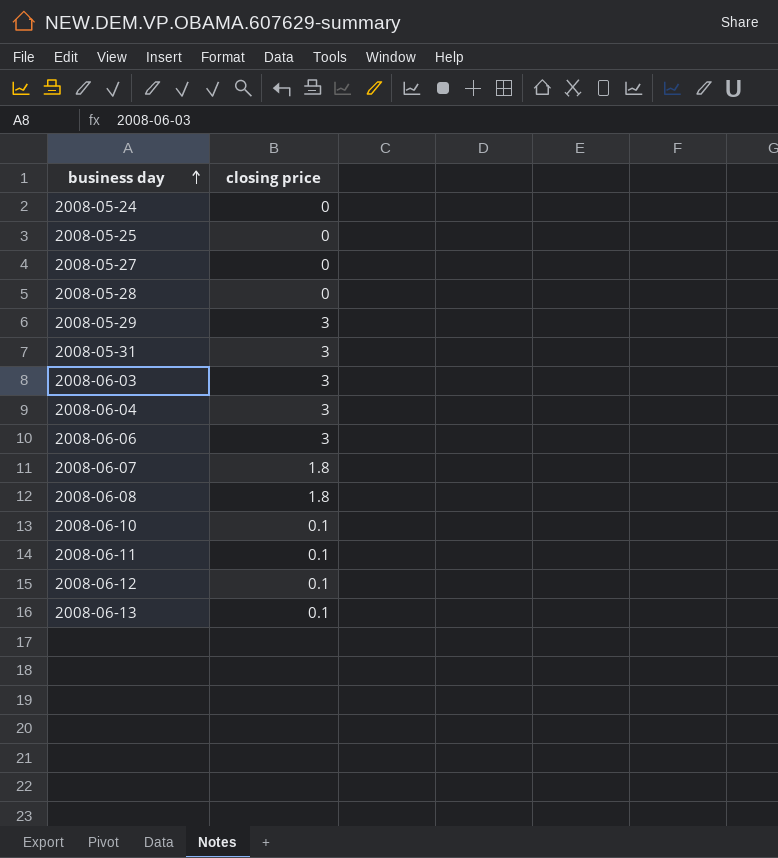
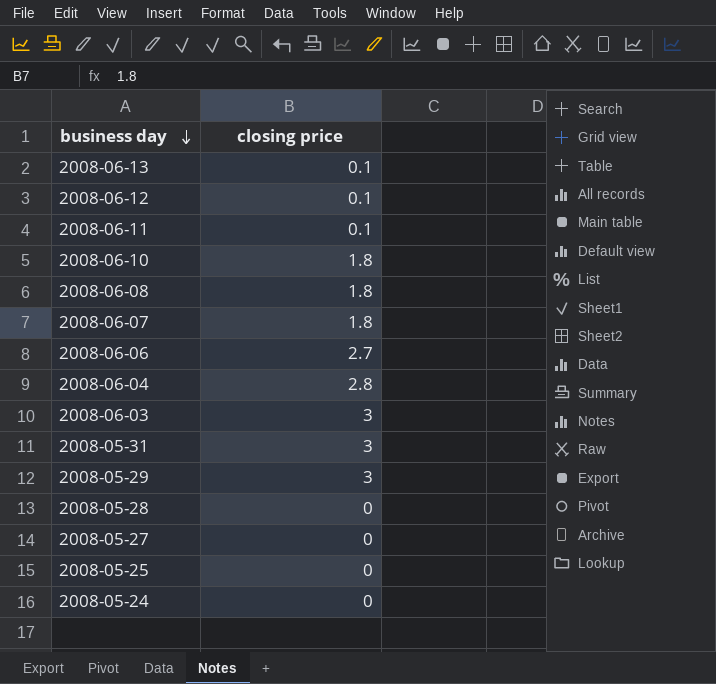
row order: business day ascending -> business day descending
2008-06-10 | closing price: 0.1 -> 1.8
2008-06-06 | closing price: 3 -> 2.7
2008-06-04 | closing price: 3 -> 2.8

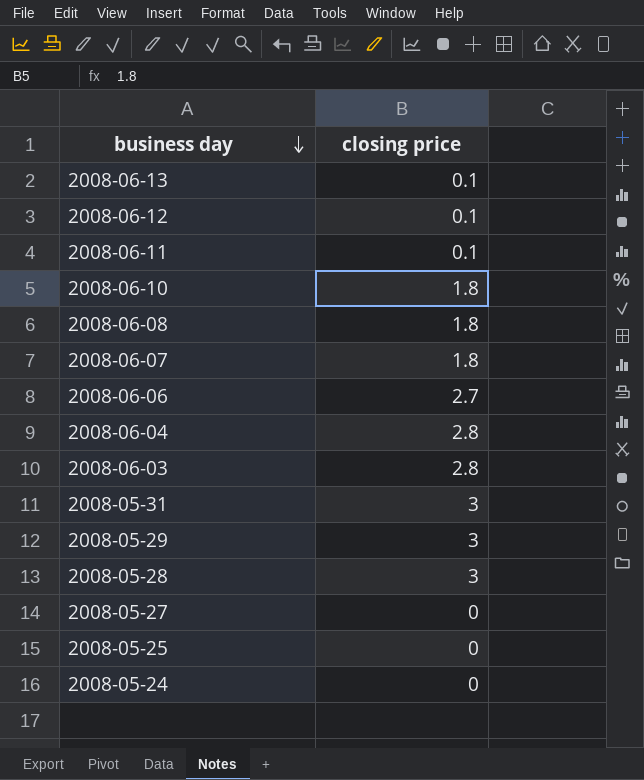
2008-06-03 | closing price: 3 -> 2.8
2008-05-28 | closing price: 0 -> 3

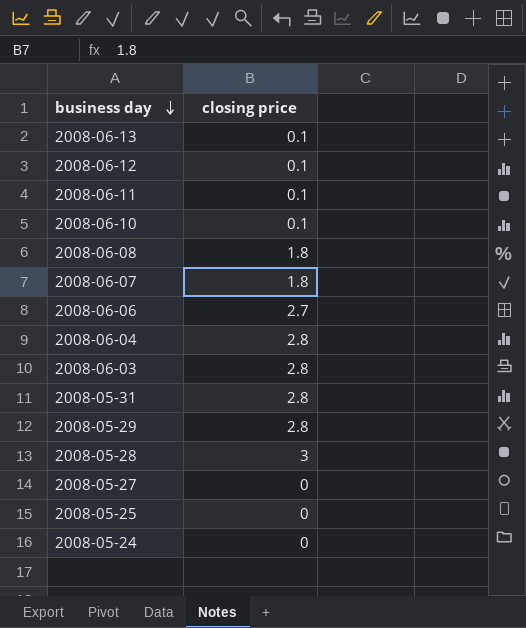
2008-06-10 | closing price: 1.8 -> 0.1
2008-05-31 | closing price: 3 -> 2.8
2008-05-29 | closing price: 3 -> 2.8

